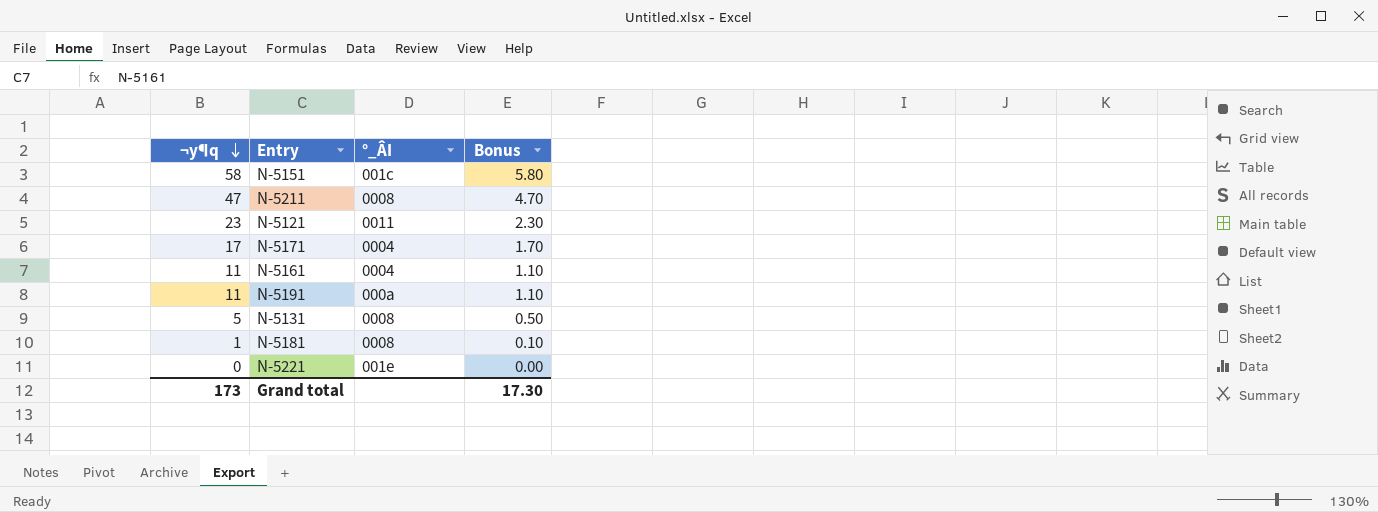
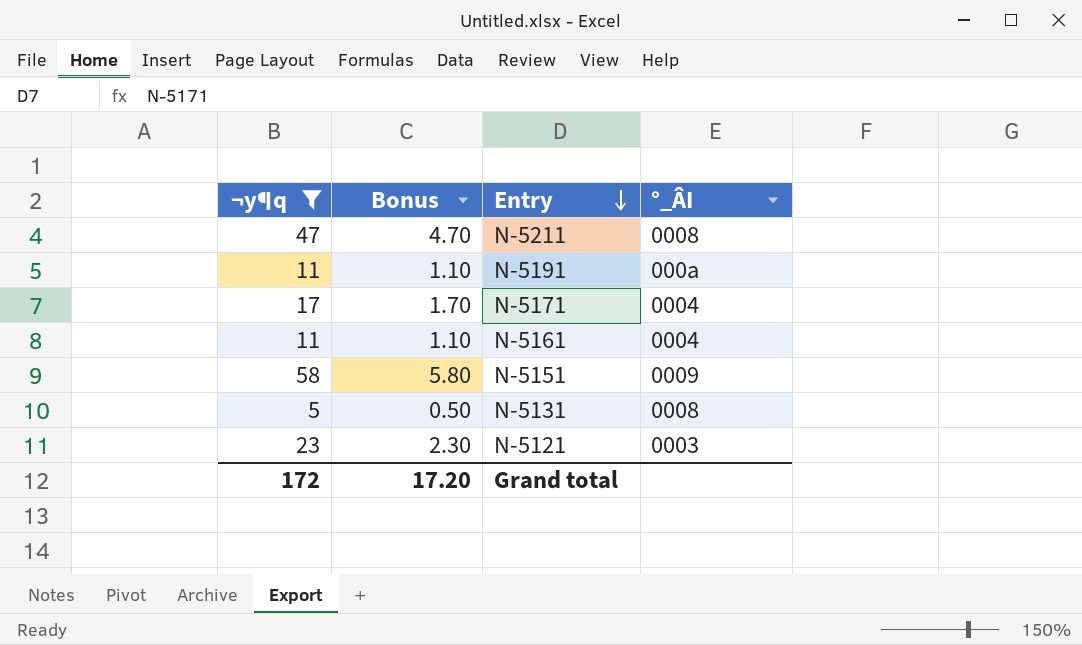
filter: none -> ¬y¶q >= 5
row order: ¬y¶q descending -> Entry descending
column Bonus | position: 4 -> 2
N-5151 | °_ÂI: 001c -> 0009
N-5121 | °_ÂI: 0011 -> 0003
Grand total | ¬y¶q: 173 -> 172
Grand total | Bonus: 17.30 -> 17.20

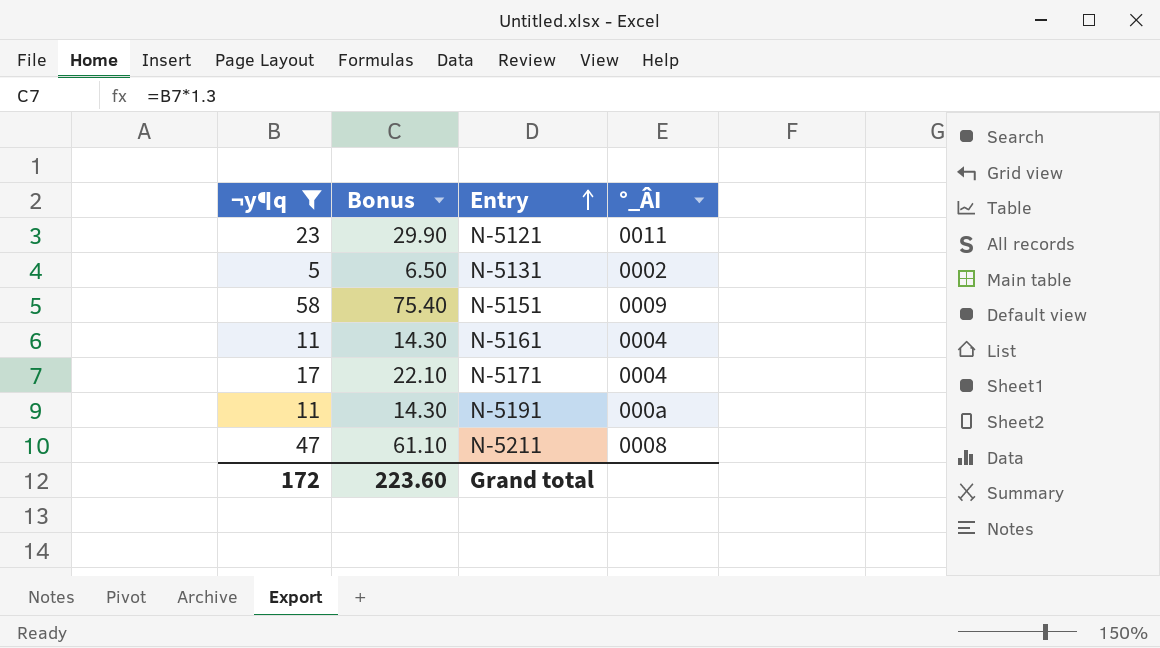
row order: Entry descending -> Entry ascending
column Bonus | formula: [¬y¶q] * 0.1 -> [¬y¶q] * 1.3
N-5121 | °_ÂI: 0003 -> 0011
N-5131 | °_ÂI: 0008 -> 0002
Grand total | Bonus: 17.20 -> 223.60

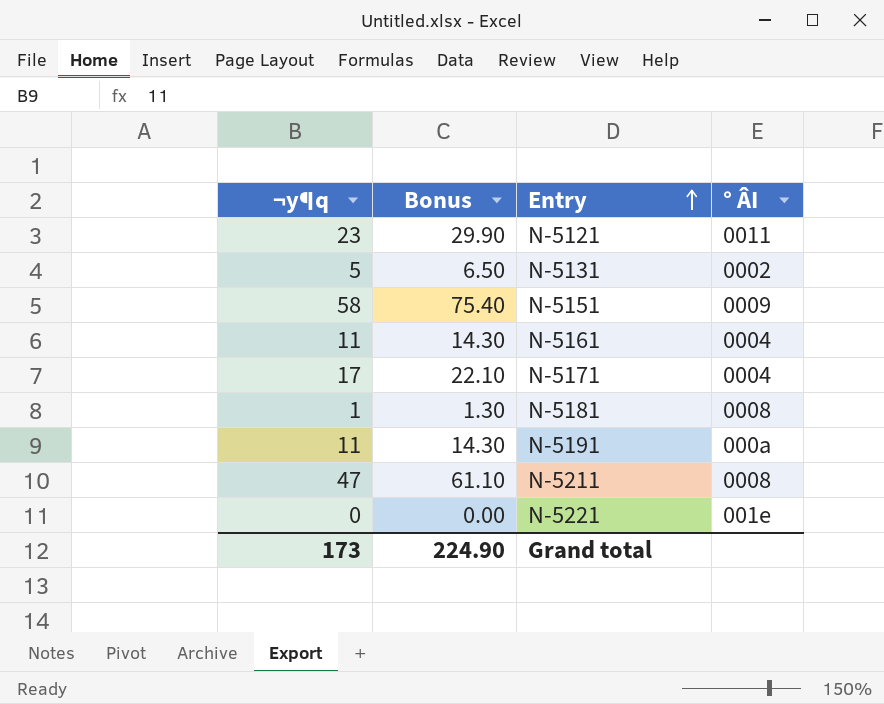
filter: ¬y¶q >= 5 -> none
column name: °_ÂI -> ° ÂI
Grand total | ¬y¶q: 172 -> 173
Grand total | Bonus: 223.60 -> 224.90

